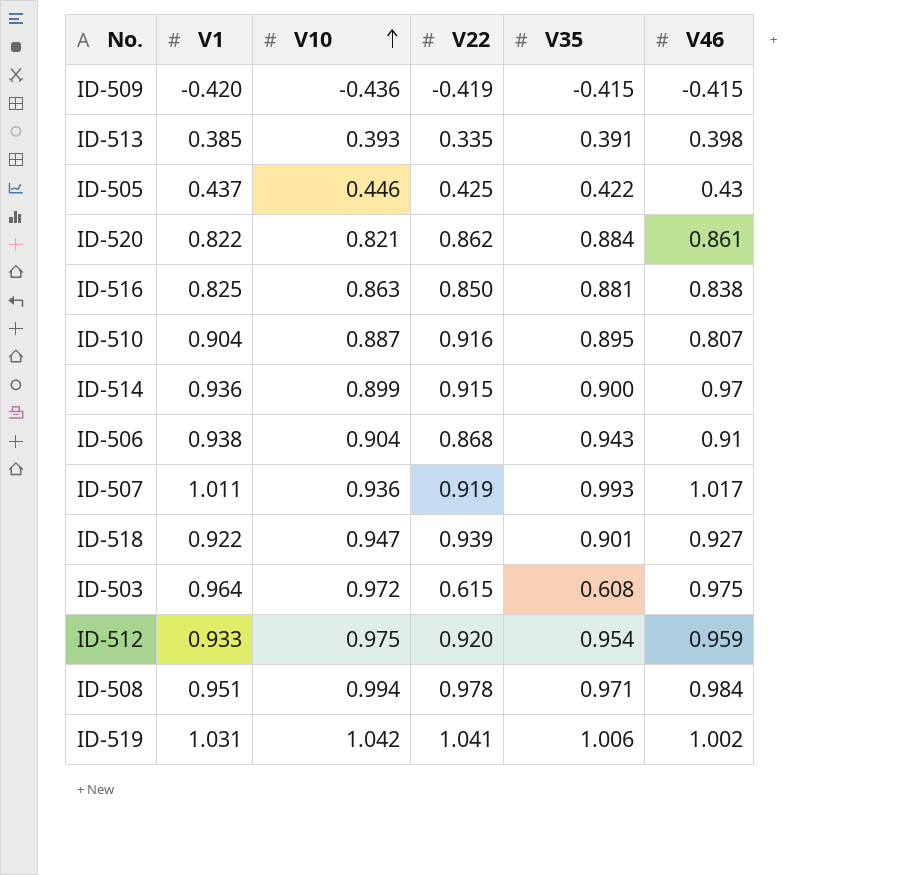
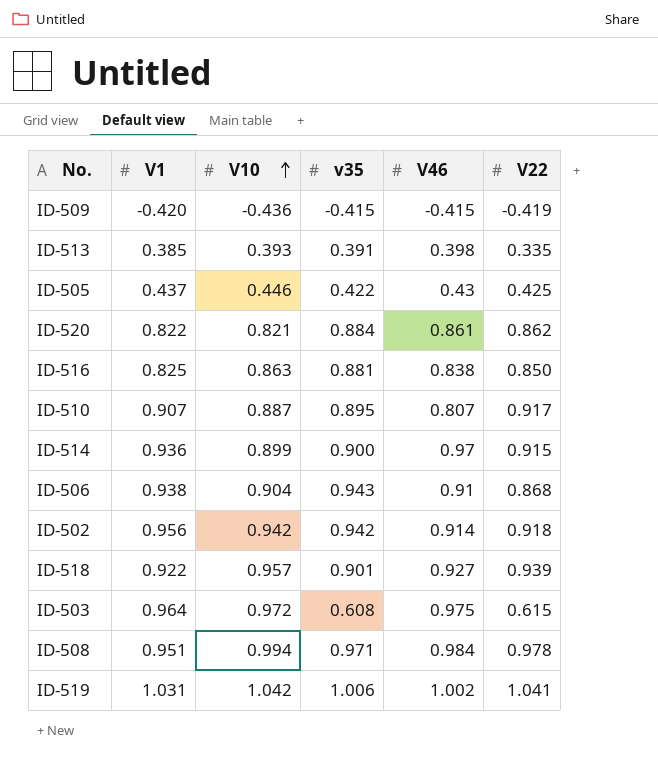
column name: V35 -> v35
column V22 | position: 4 -> 6
row ID-507: 1.011 | 0.936 | 0.919 | 0.993 | 1.017 -> none
row ID-512: 0.933 | 0.975 | 0.920 | 0.954 | 0.959 -> none
ID-510 | V1: 0.904 -> 0.907
ID-510 | V22: 0.916 -> 0.917
row ID-502: none -> 0.956 | 0.942 | 0.942 | 0.914 | 0.918
ID-518 | V10: 0.947 -> 0.957

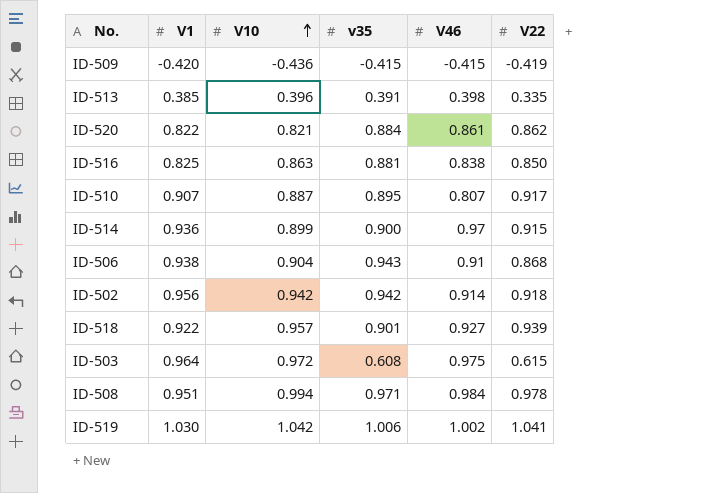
row ID-505: 0.437 | 0.446 | 0.422 | 0.43 | 0.425 -> none
ID-513 | V10: 0.393 -> 0.396
ID-519 | V1: 1.031 -> 1.030

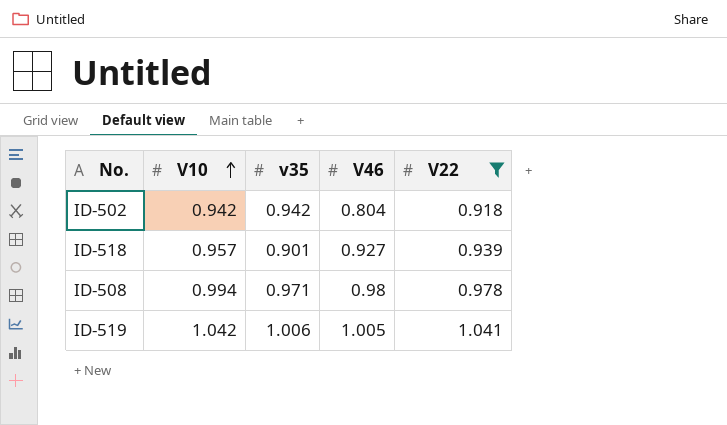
filter: none -> V22 >= 0.918
column V1 | position: 2 -> none
ID-502 | V46: 0.914 -> 0.804
ID-508 | V46: 0.984 -> 0.98
ID-519 | V46: 1.002 -> 1.005

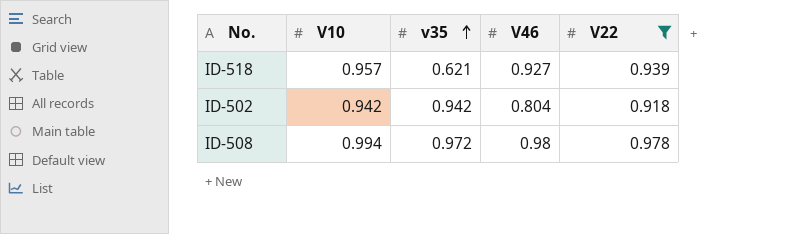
row order: V10 ascending -> v35 ascending
row ID-519: 1.042 | 1.006 | 1.005 | 1.041 -> none
ID-518 | v35: 0.901 -> 0.621
ID-508 | v35: 0.971 -> 0.972

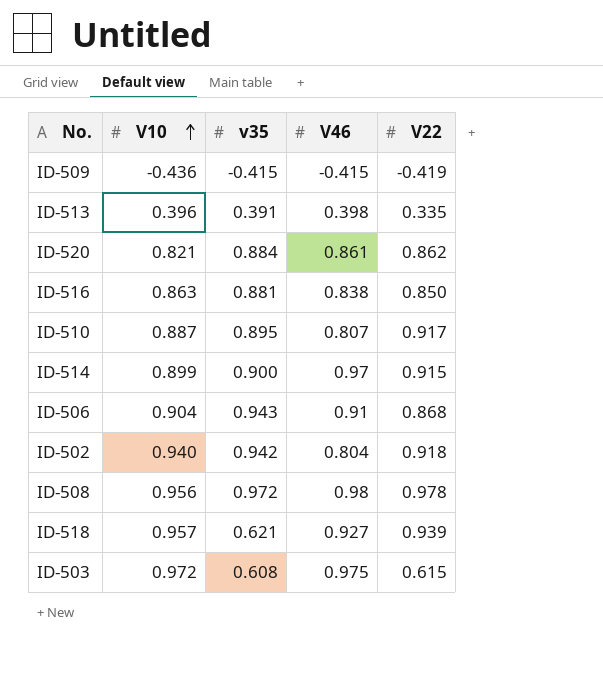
filter: V22 >= 0.918 -> none
row order: v35 ascending -> V10 ascending
ID-502 | V10: 0.942 -> 0.940
ID-508 | V10: 0.994 -> 0.956

